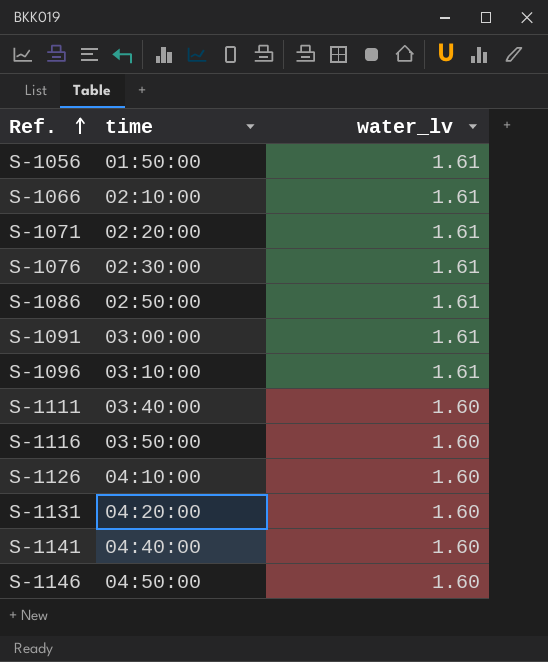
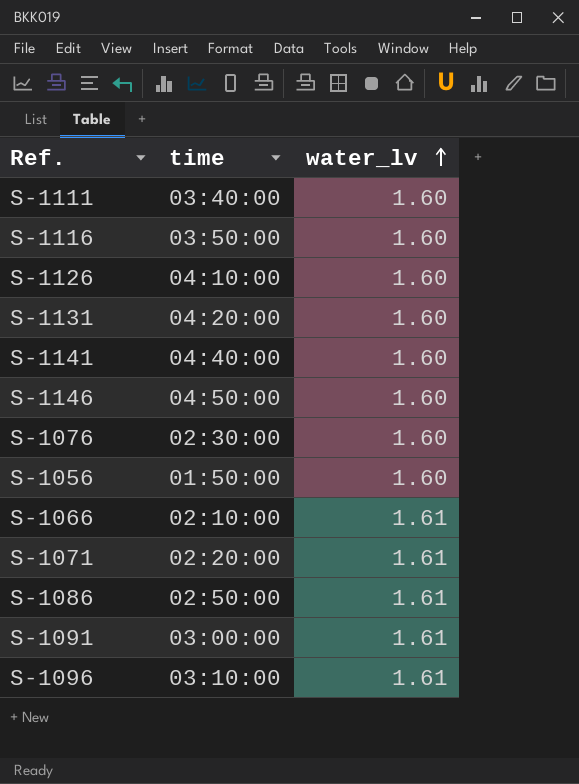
row order: Ref. ascending -> water_lv ascending
S-1076 | water_lv: 1.61 -> 1.60
S-1056 | water_lv: 1.61 -> 1.60

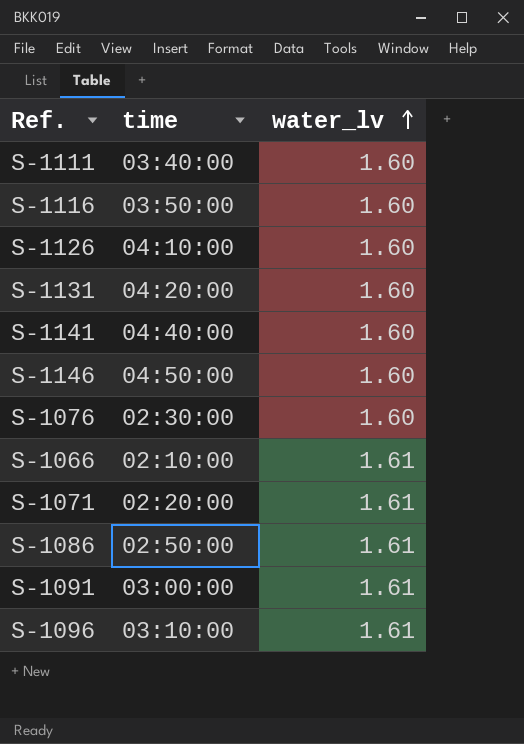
row S-1056: 01:50:00 | 1.60 -> none

